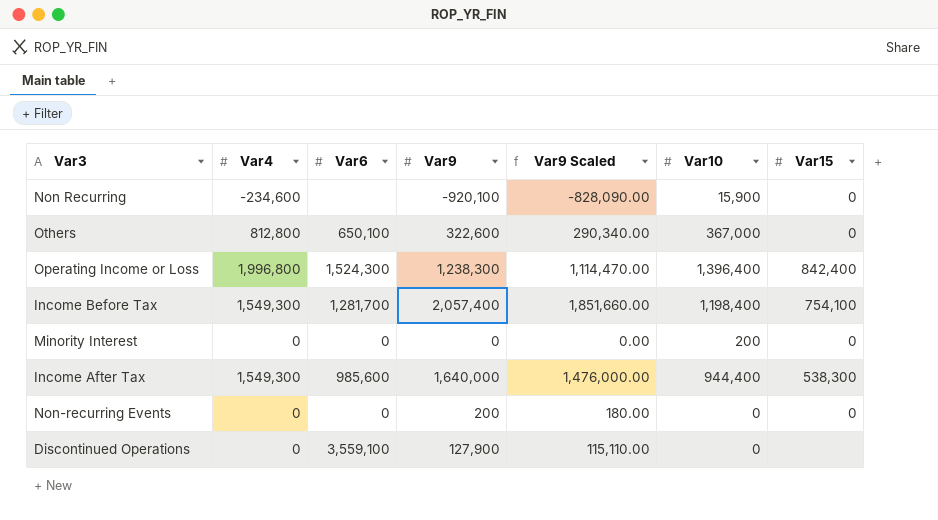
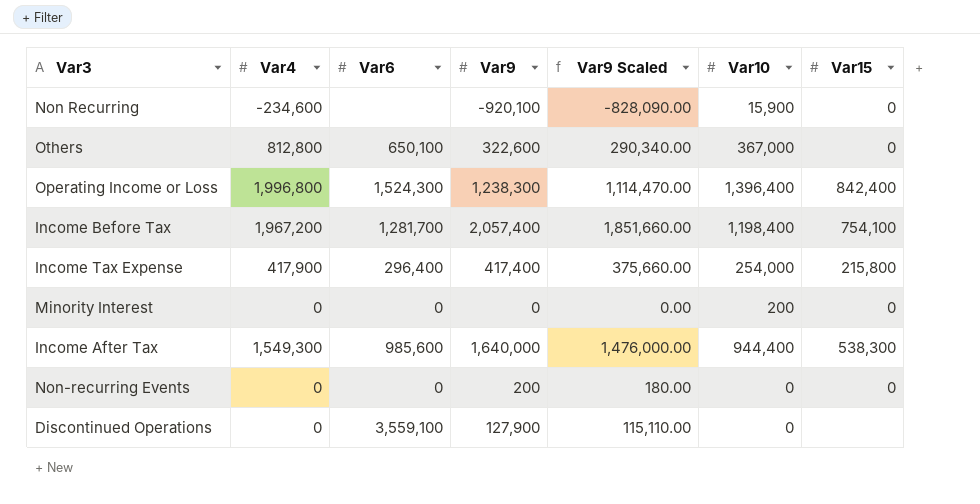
Income Before Tax | Var4: 1,549,300 -> 1,967,200
row Income Tax Expense: none -> 417,900 | 296,400 | 417,400 | 375,660.00 | 254,000 | 215,800

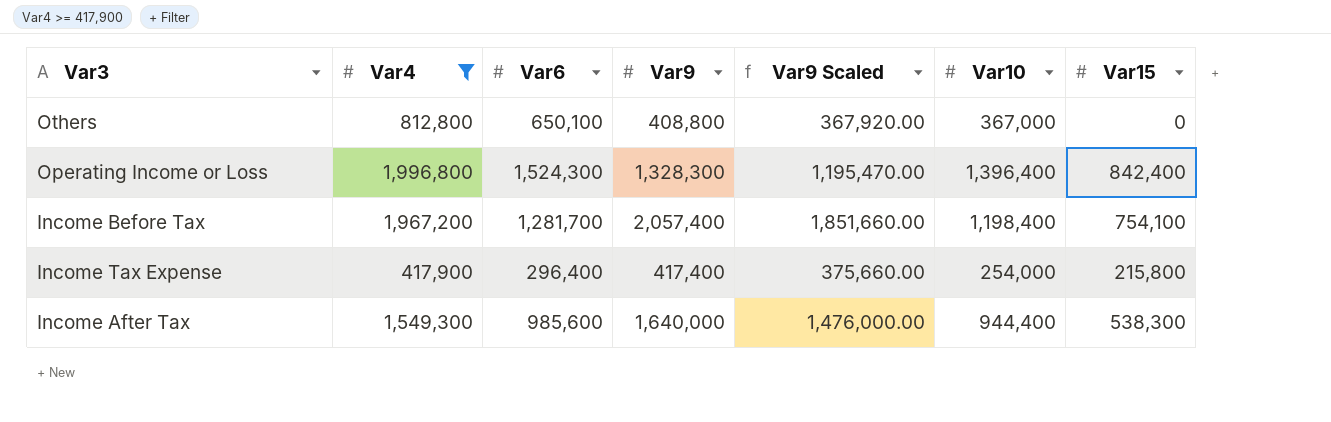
filter: none -> Var4 >= 417,900
Others | Var9: 322,600 -> 408,800
Others | Var9 Scaled: 290,340.00 -> 367,920.00
Operating Income or Loss | Var9: 1,238,300 -> 1,328,300
Operating Income or Loss | Var9 Scaled: 1,114,470.00 -> 1,195,470.00

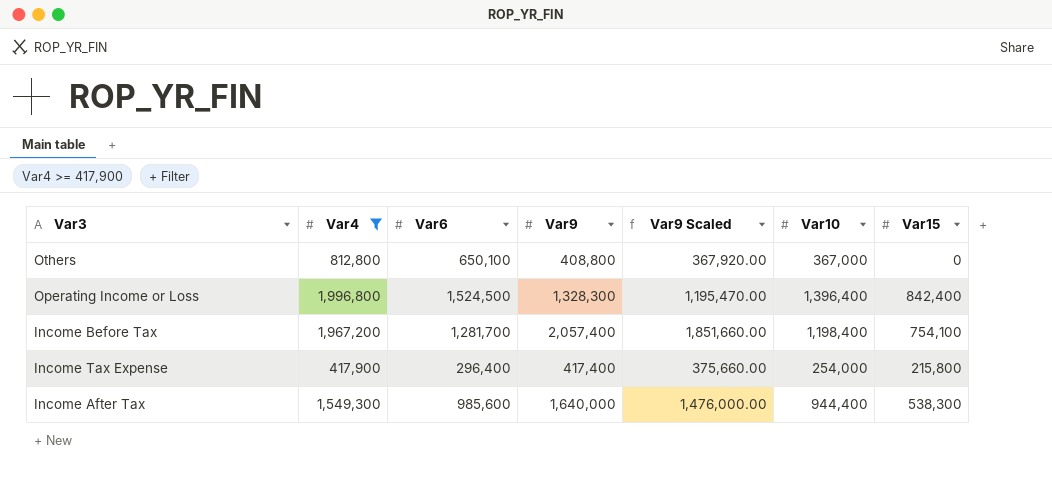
Operating Income or Loss | Var6: 1,524,300 -> 1,524,500

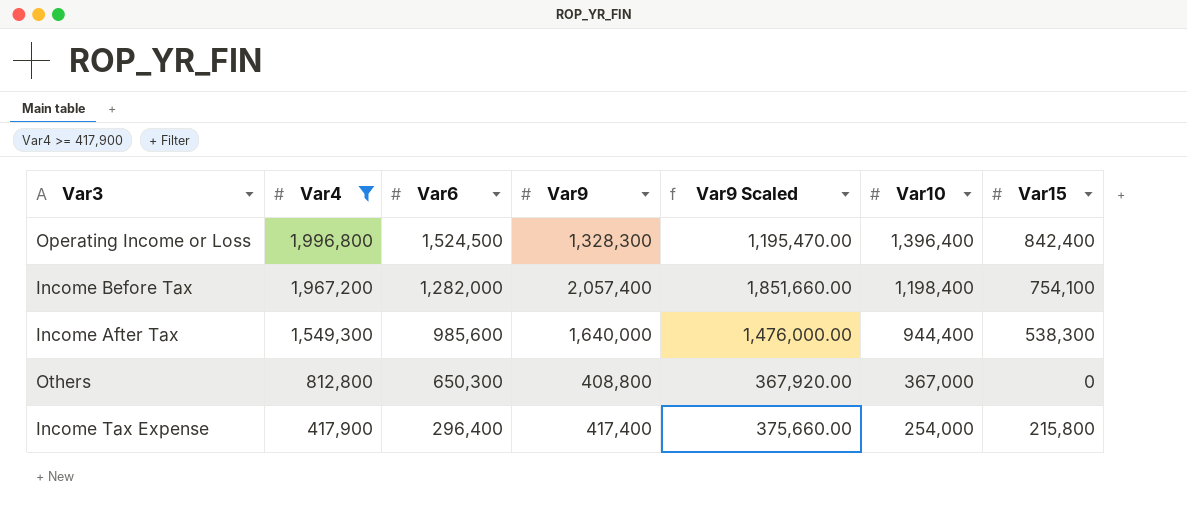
row order: none -> Var4 descending
Income Before Tax | Var6: 1,281,700 -> 1,282,000
Others | Var6: 650,100 -> 650,300

